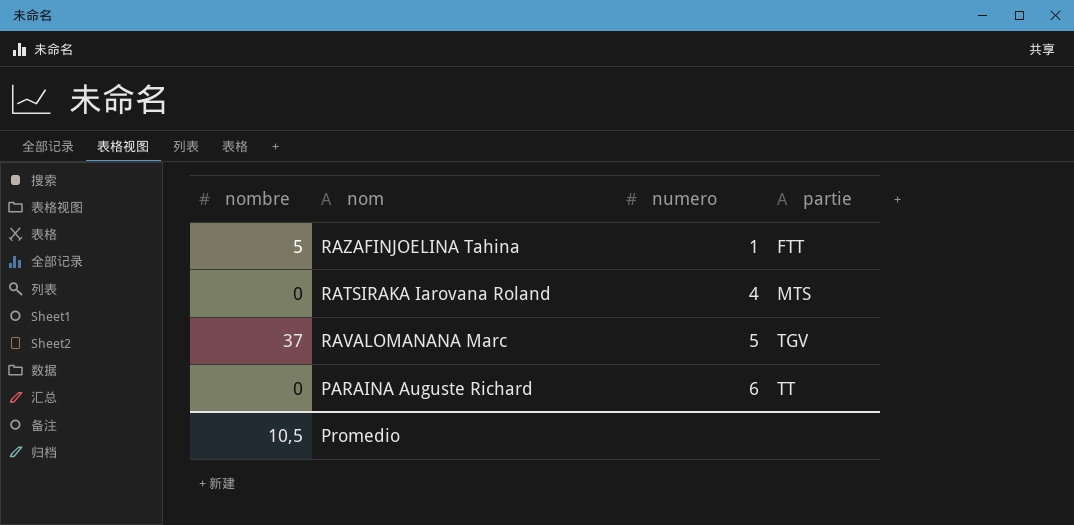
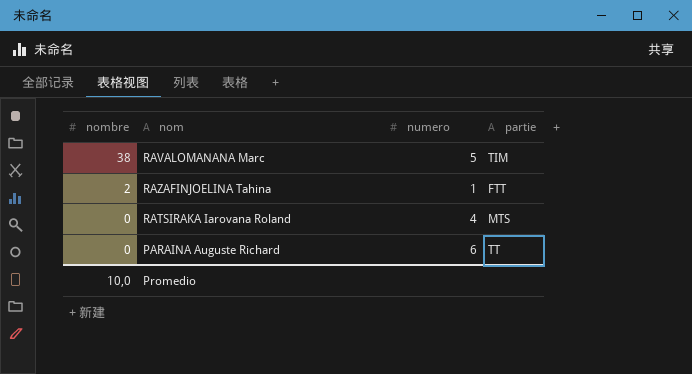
row order: numero ascending -> nombre descending
RAVALOMANANA Marc | nombre: 37 -> 38
RAVALOMANANA Marc | partie: TGV -> TIM
RAZAFINJOELINA Tahina | nombre: 5 -> 2
Promedio | nombre: 10,5 -> 10,0

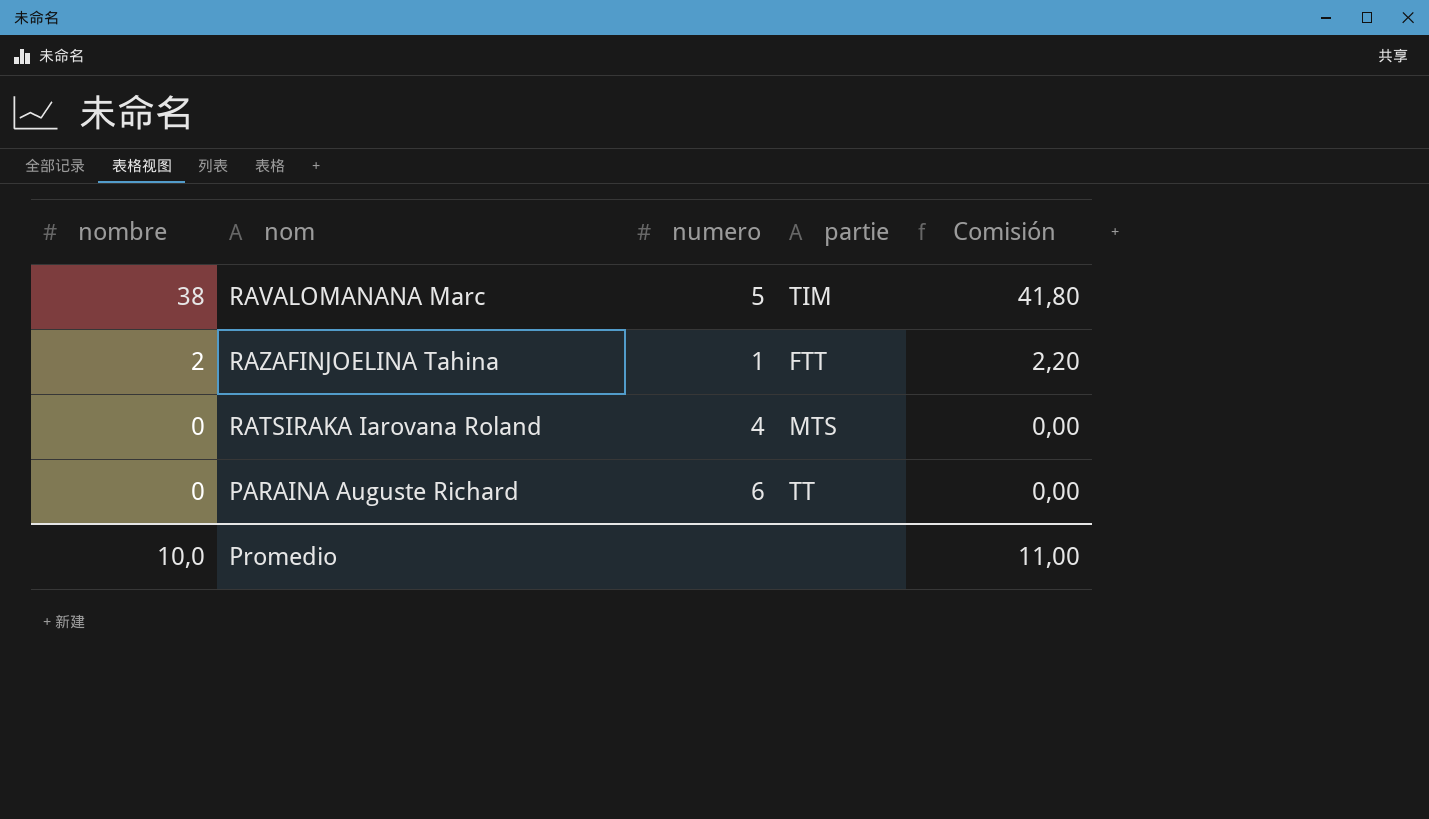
column Comisión | formula: none -> [nombre] * 1,1

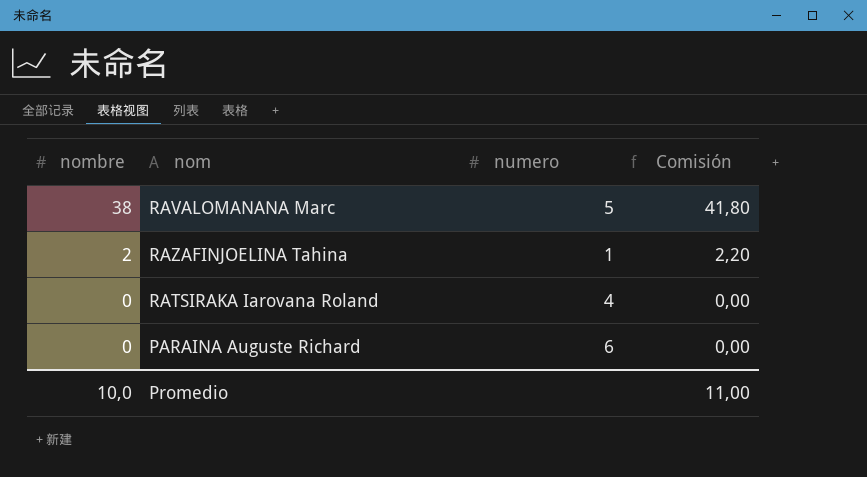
column partie | position: 4 -> none

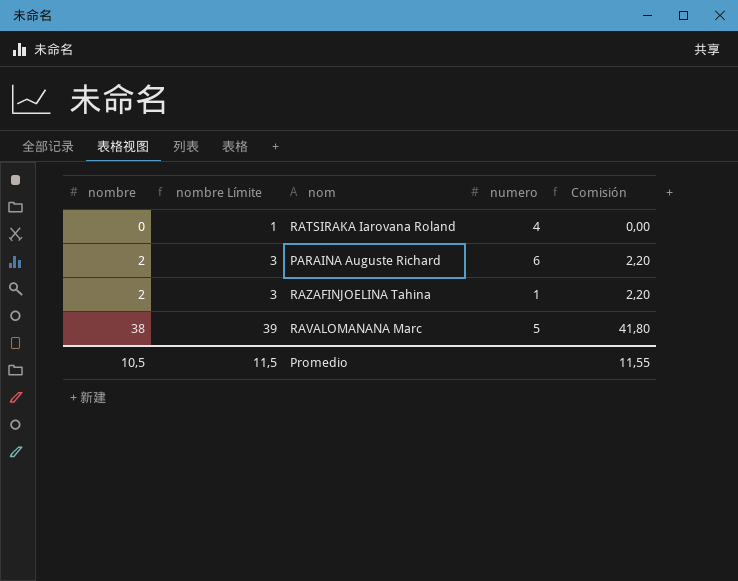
row order: nombre descending -> nombre ascending
column nombre Límite | formula: none -> [nombre] + 1
PARAINA Auguste Richard | nombre: 0 -> 2
PARAINA Auguste Richard | Comisión: 0,00 -> 2,20
Promedio | nombre: 10,0 -> 10,5
Promedio | Comisión: 11,00 -> 11,55

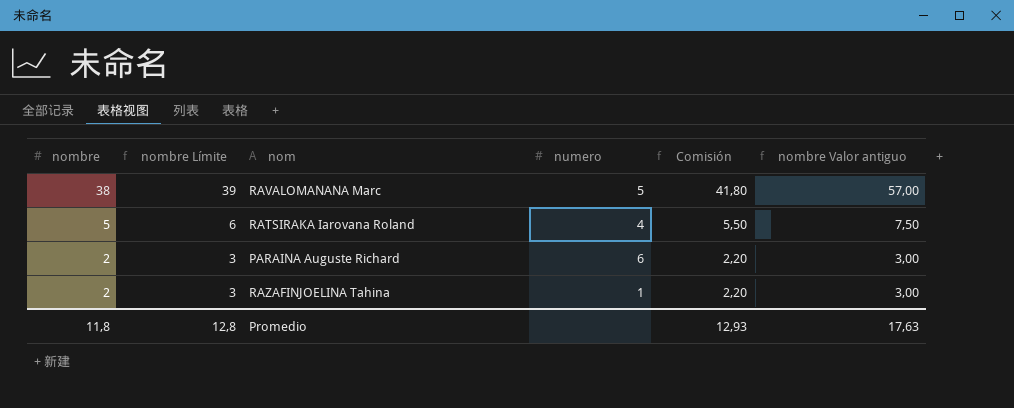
row order: nombre ascending -> nombre descending
column nombre Valor antiguo | formula: none -> [nombre] * 1,5
RATSIRAKA Iarovana Roland | nombre: 0 -> 5
RATSIRAKA Iarovana Roland | nombre Límite: 1 -> 6
RATSIRAKA Iarovana Roland | Comisión: 0,00 -> 5,50
Promedio | nombre: 10,5 -> 11,8
Promedio | nombre Límite: 11,5 -> 12,8
Promedio | Comisión: 11,55 -> 12,93

